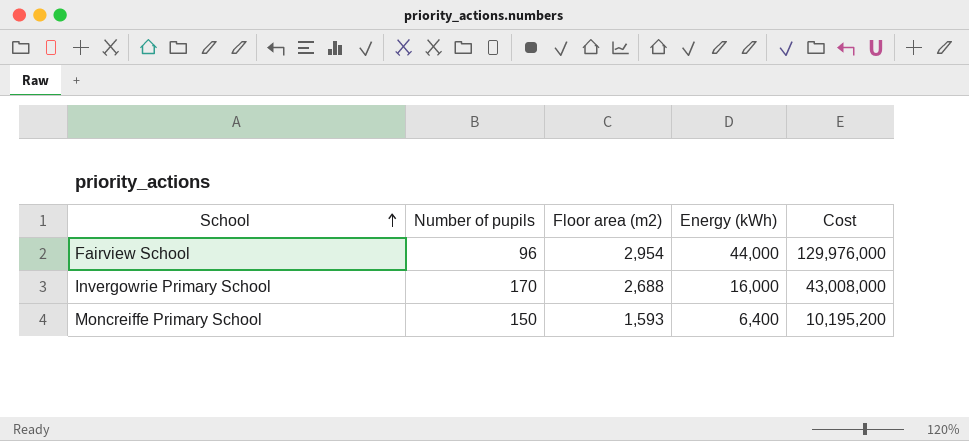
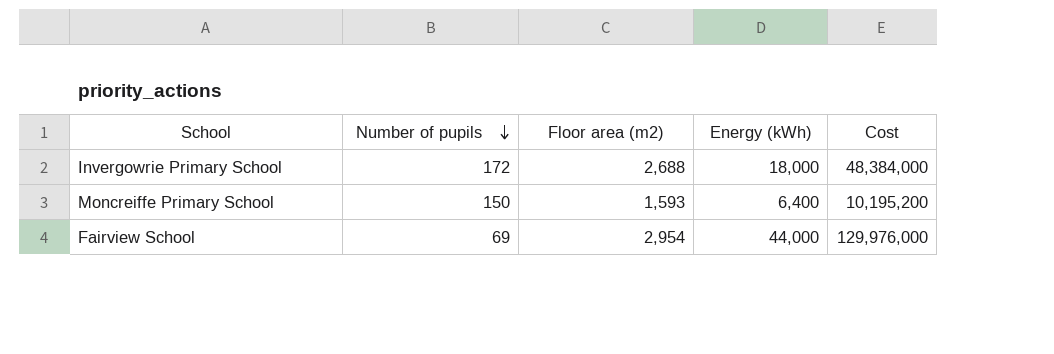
row order: School ascending -> Number of pupils descending
Invergowrie Primary School | Number of pupils: 170 -> 172
Invergowrie Primary School | Energy (kWh): 16,000 -> 18,000
Invergowrie Primary School | Cost: 43,008,000 -> 48,384,000
Fairview School | Number of pupils: 96 -> 69

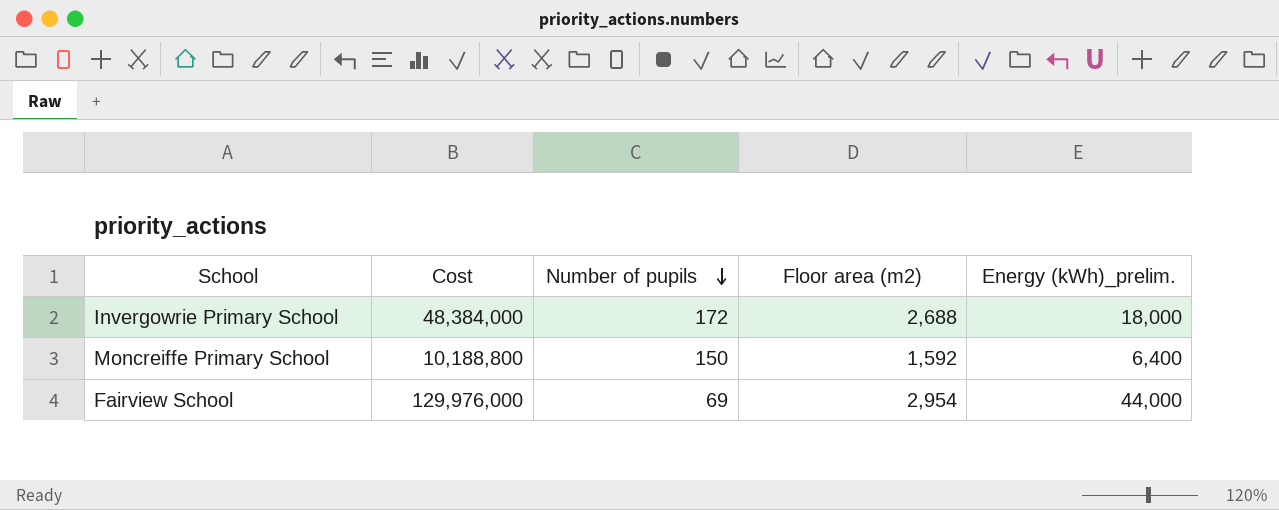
column Cost | position: 5 -> 2
column name: Energy (kWh) -> Energy (kWh)_prelim.
Moncreiffe Primary School | Cost: 10,195,200 -> 10,188,800
Moncreiffe Primary School | Floor area (m2): 1,593 -> 1,592

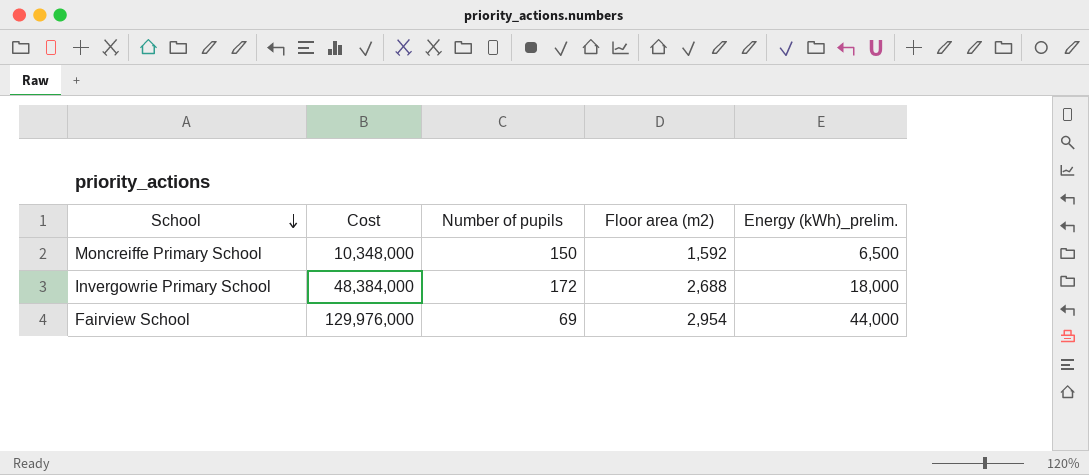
row order: Number of pupils descending -> School descending
Moncreiffe Primary School | Cost: 10,188,800 -> 10,348,000
Moncreiffe Primary School | Energy (kWh)_prelim.: 6,400 -> 6,500

